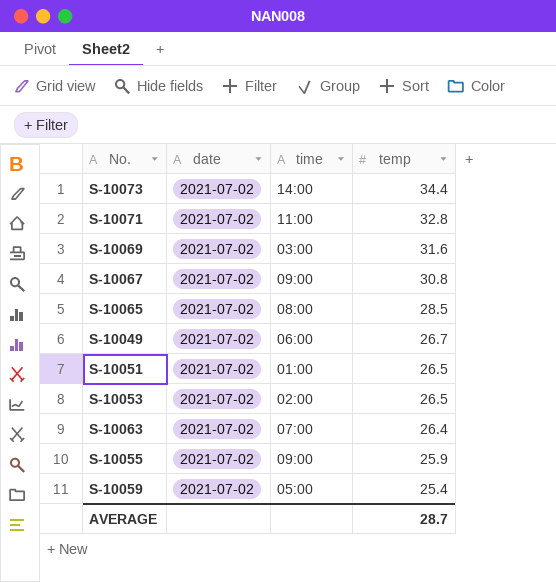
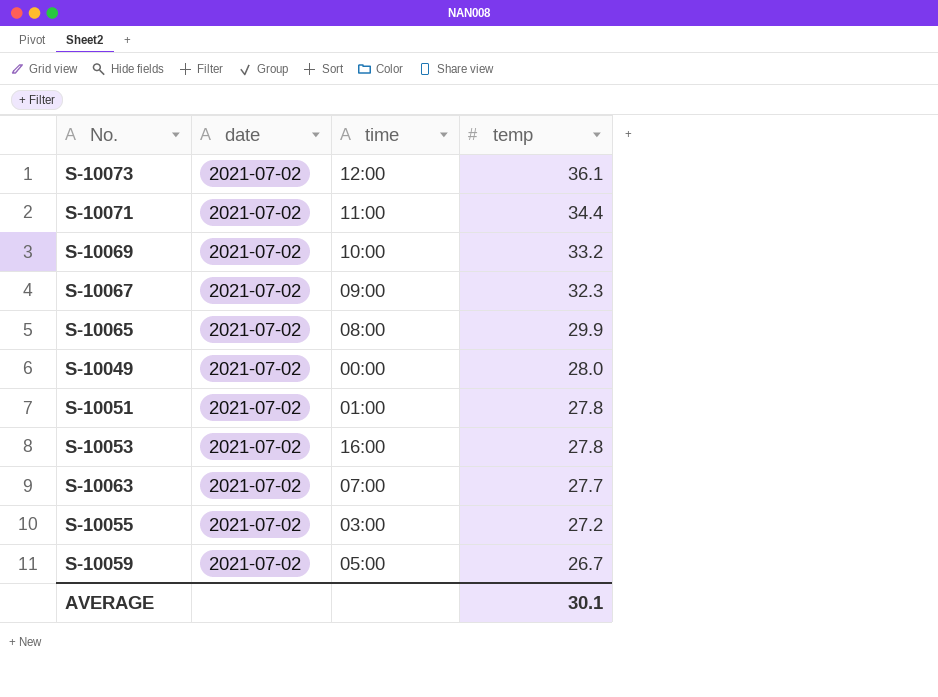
S-10073 | time: 14:00 -> 12:00
S-10073 | temp: 34.4 -> 36.1
S-10071 | temp: 32.8 -> 34.4
S-10069 | time: 03:00 -> 10:00
S-10069 | temp: 31.6 -> 33.2
S-10067 | temp: 30.8 -> 32.3
S-10065 | temp: 28.5 -> 29.9
S-10049 | time: 06:00 -> 00:00
S-10049 | temp: 26.7 -> 28.0
S-10051 | temp: 26.5 -> 27.8
S-10053 | time: 02:00 -> 16:00
S-10053 | temp: 26.5 -> 27.8
S-10063 | temp: 26.4 -> 27.7
S-10055 | time: 09:00 -> 03:00
S-10055 | temp: 25.9 -> 27.2
S-10059 | temp: 25.4 -> 26.7
AVERAGE | temp: 28.7 -> 30.1

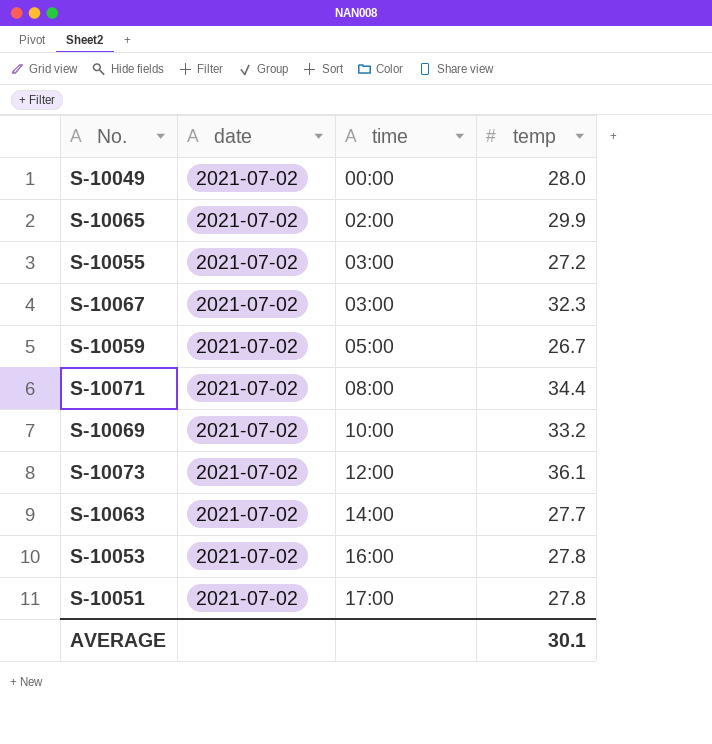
row order: temp descending -> time ascending
S-10065 | time: 08:00 -> 02:00
S-10067 | time: 09:00 -> 03:00
S-10071 | time: 11:00 -> 08:00
S-10063 | time: 07:00 -> 14:00
S-10051 | time: 01:00 -> 17:00

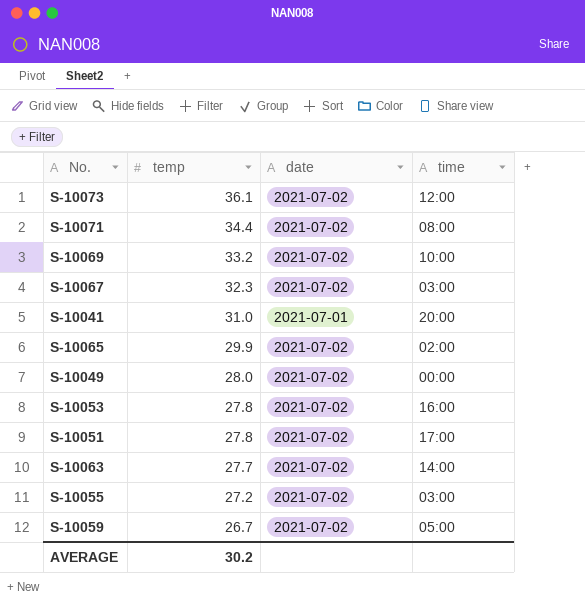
row order: time ascending -> temp descending
column temp | position: 4 -> 2
row S-10041: none -> 31.0 | 2021-07-01 | 20:00
AVERAGE | temp: 30.1 -> 30.2

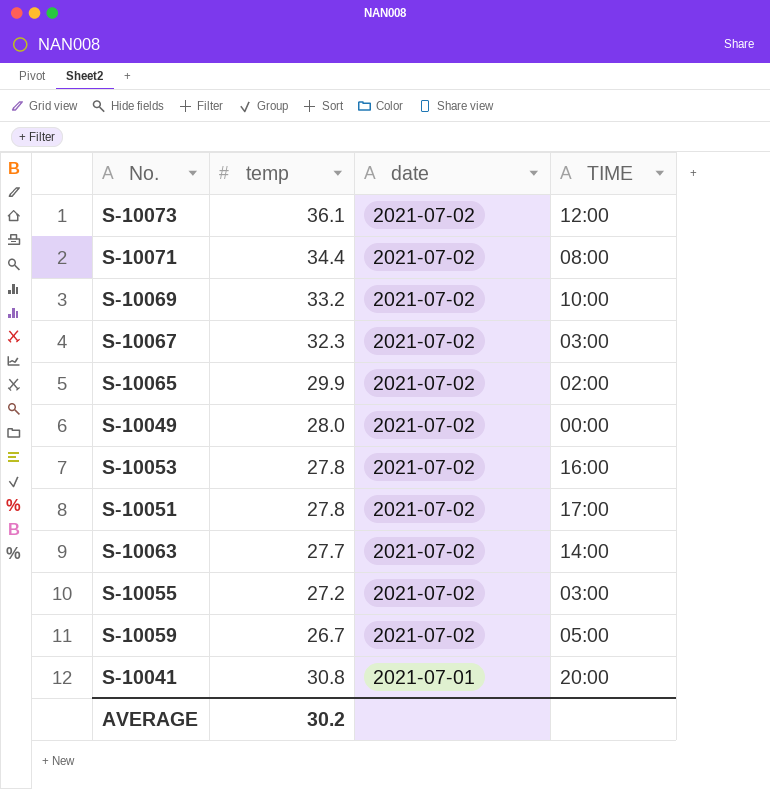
row order: temp descending -> date descending
column name: time -> TIME
S-10041 | temp: 31.0 -> 30.8

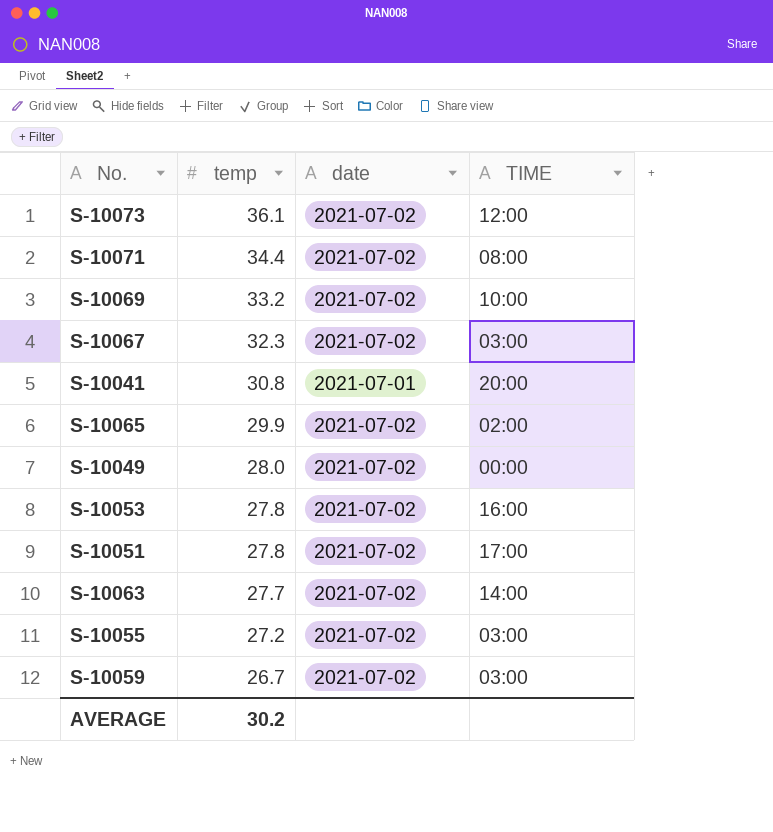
row order: date descending -> temp descending
S-10059 | TIME: 05:00 -> 03:00

